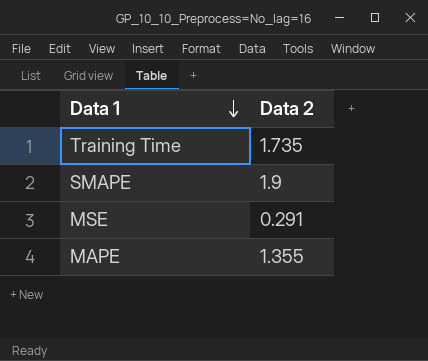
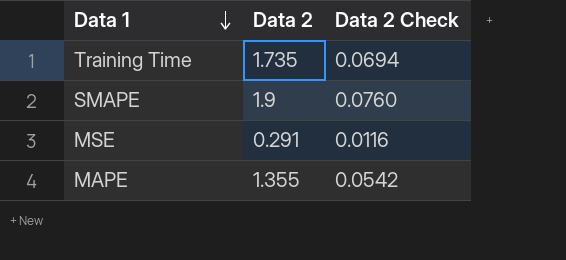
column Data 2 Check | formula: none -> [Data 2] * 0.04

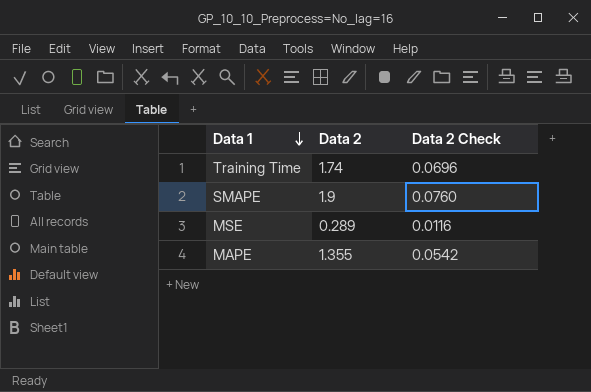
Training Time | Data 2: 1.735 -> 1.74
Training Time | Data 2 Check: 0.0694 -> 0.0696
MSE | Data 2: 0.291 -> 0.289

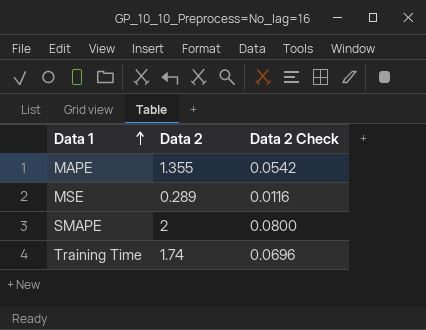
row order: Data 1 descending -> Data 1 ascending
SMAPE | Data 2: 1.9 -> 2
SMAPE | Data 2 Check: 0.0760 -> 0.0800

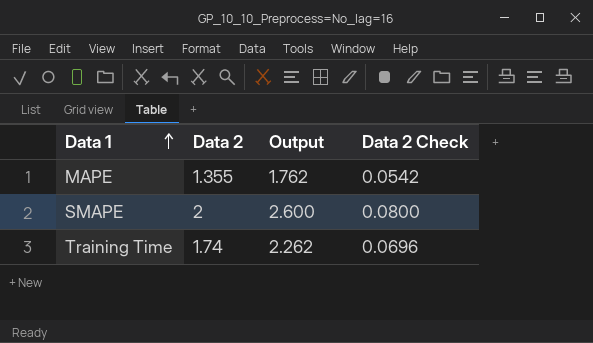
column Output | formula: none -> [Data 2] * 1.3
row MSE: 0.289 | 0.0116 -> none

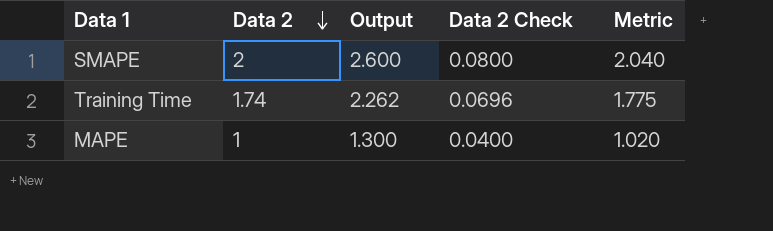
row order: Data 1 ascending -> Data 2 descending
column Metric | formula: none -> [Data 2] * 1.02
MAPE | Data 2: 1.355 -> 1
MAPE | Output: 1.762 -> 1.300
MAPE | Data 2 Check: 0.0542 -> 0.0400

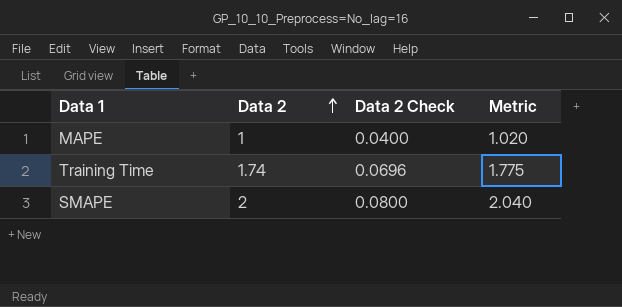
row order: Data 2 descending -> Data 2 ascending
column Output | formula: [Data 2] * 1.3 -> none

